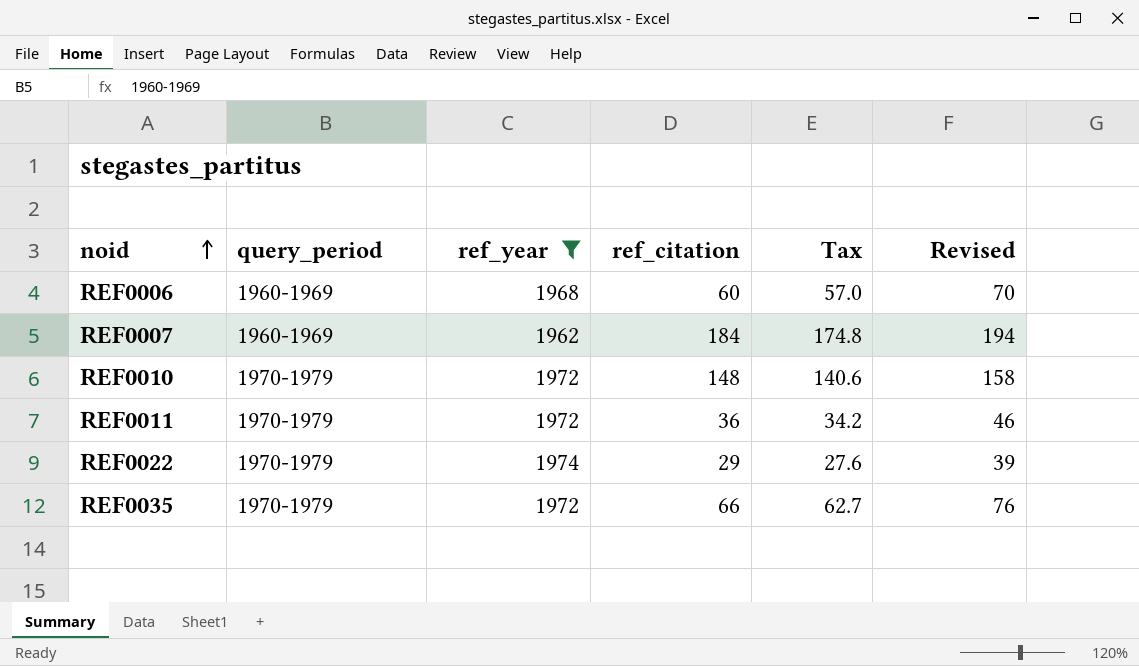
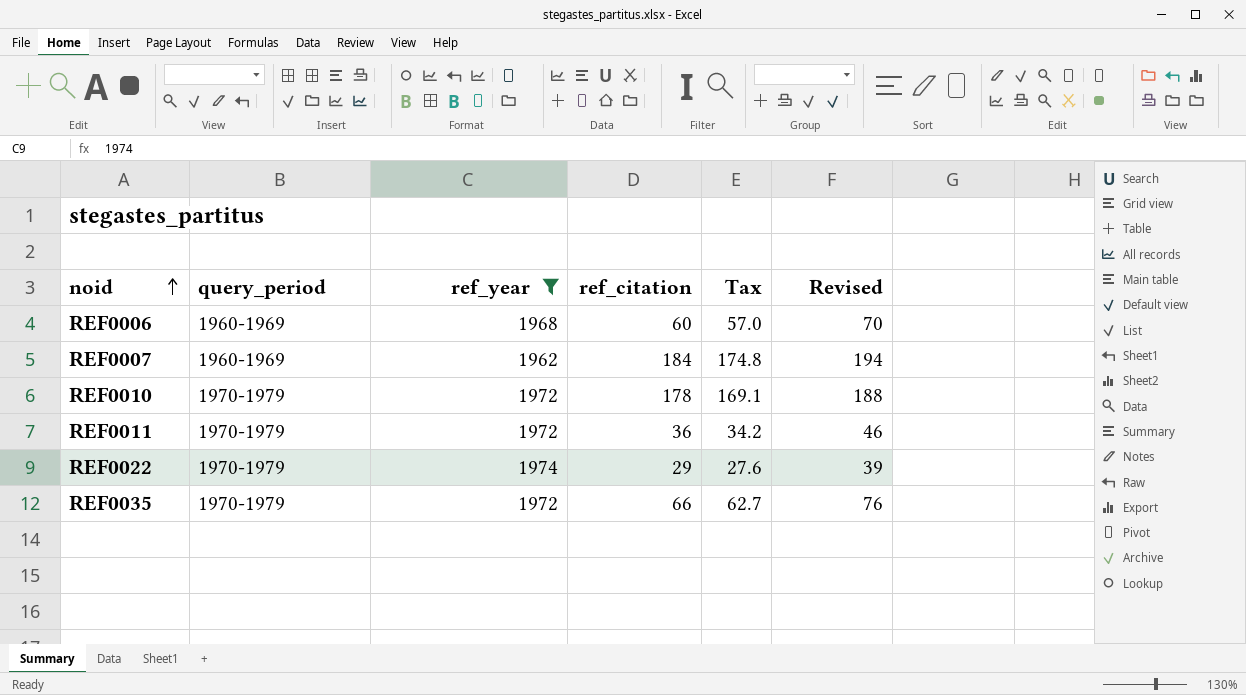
REF0010 | ref_citation: 148 -> 178
REF0010 | Tax: 140.6 -> 169.1
REF0010 | Revised: 158 -> 188

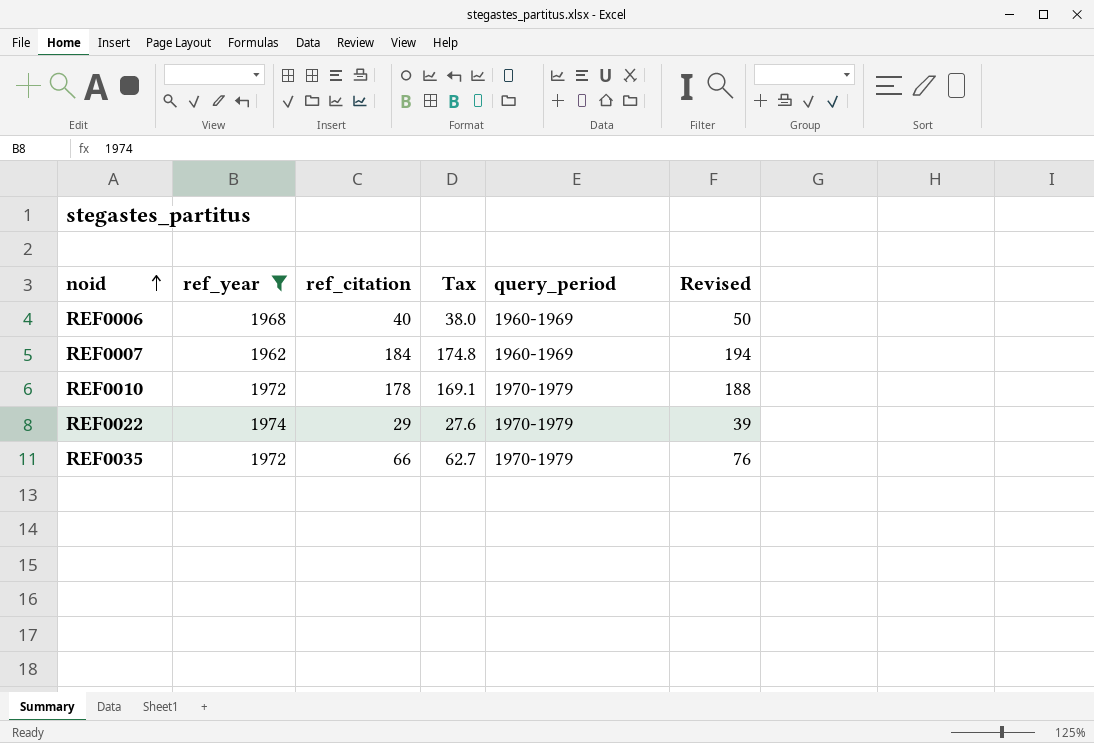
column query_period | position: 2 -> 5
row REF0011: 1970-1979 | 1972 | 36 | 34.2 | 46 -> none
REF0006 | ref_citation: 60 -> 40
REF0006 | Tax: 57.0 -> 38.0
REF0006 | Revised: 70 -> 50

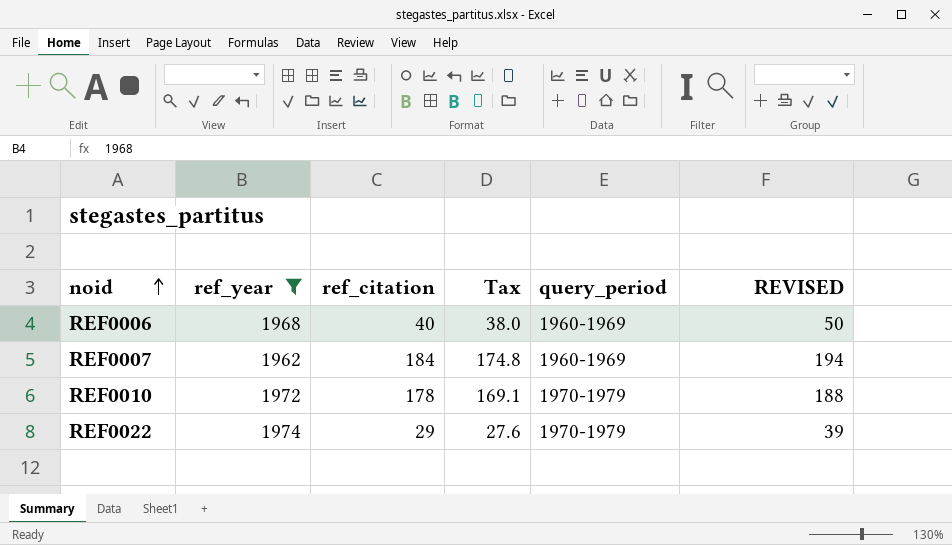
column name: Revised -> REVISED
row REF0035: 1972 | 66 | 62.7 | 1970-1979 | 76 -> none

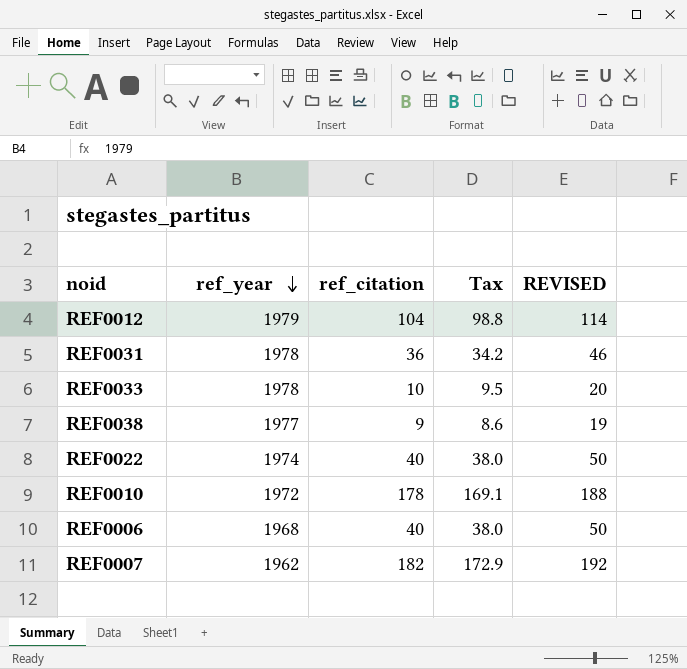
filter: ref_year <= 1974 -> none
row order: noid ascending -> ref_year descending
column query_period | position: 5 -> none
REF0022 | ref_citation: 29 -> 40
REF0022 | Tax: 27.6 -> 38.0
REF0022 | REVISED: 39 -> 50
REF0007 | ref_citation: 184 -> 182
REF0007 | Tax: 174.8 -> 172.9
REF0007 | REVISED: 194 -> 192

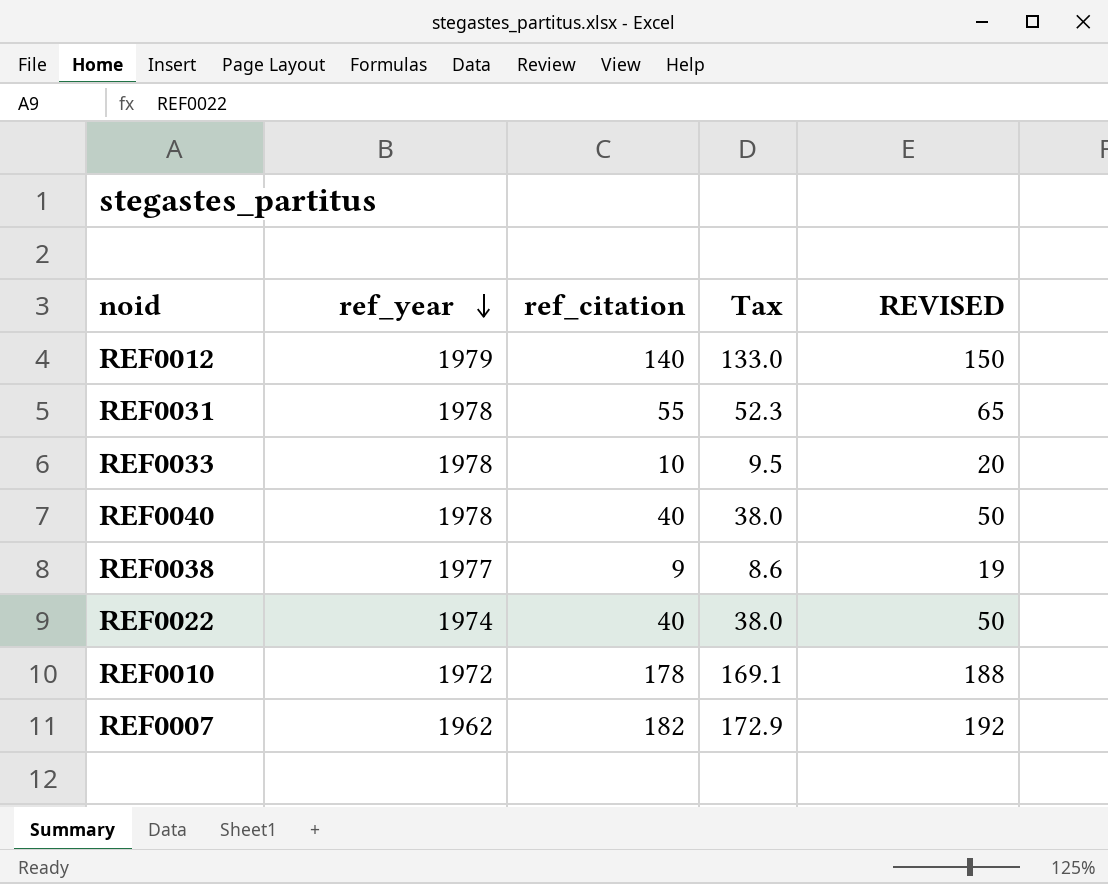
row REF0006: 1968 | 40 | 38.0 | 50 -> none
REF0012 | ref_citation: 104 -> 140
REF0012 | Tax: 98.8 -> 133.0
REF0012 | REVISED: 114 -> 150
REF0031 | ref_citation: 36 -> 55
REF0031 | Tax: 34.2 -> 52.3
REF0031 | REVISED: 46 -> 65
row REF0040: none -> 1978 | 40 | 38.0 | 50

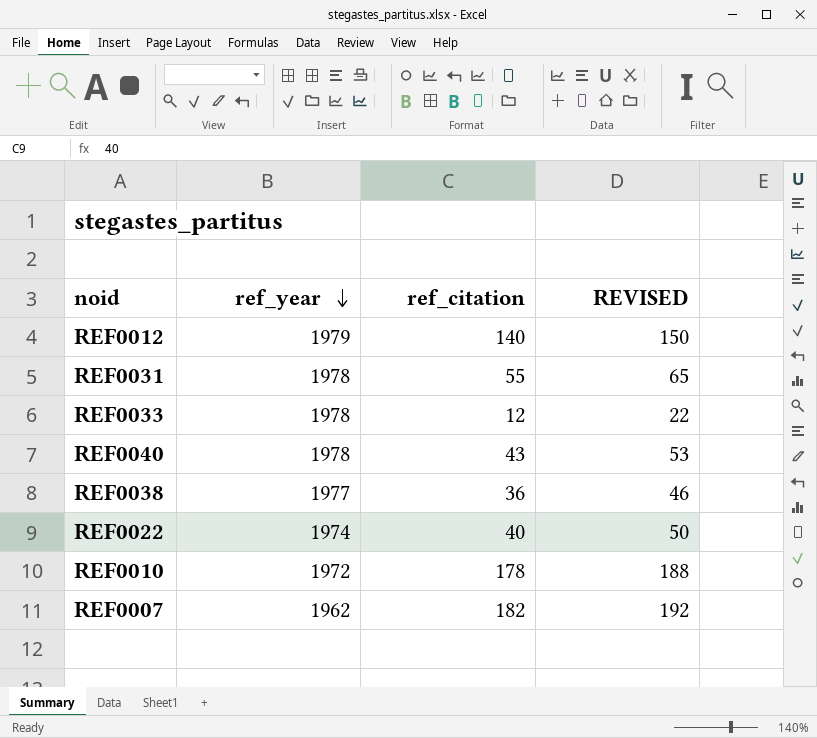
column Tax | formula: [ref_citation] * 0.95 -> none
REF0033 | ref_citation: 10 -> 12
REF0033 | REVISED: 20 -> 22
REF0040 | ref_citation: 40 -> 43
REF0040 | REVISED: 50 -> 53
REF0038 | ref_citation: 9 -> 36
REF0038 | REVISED: 19 -> 46

